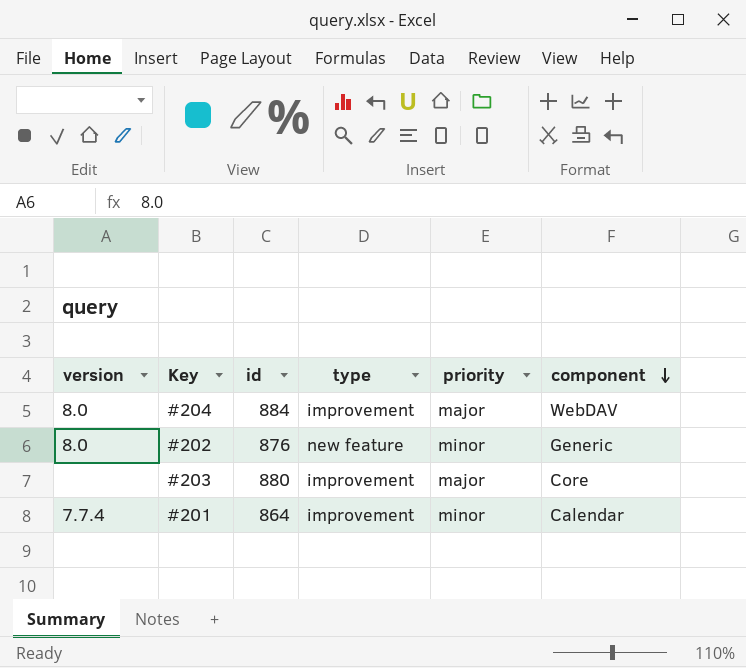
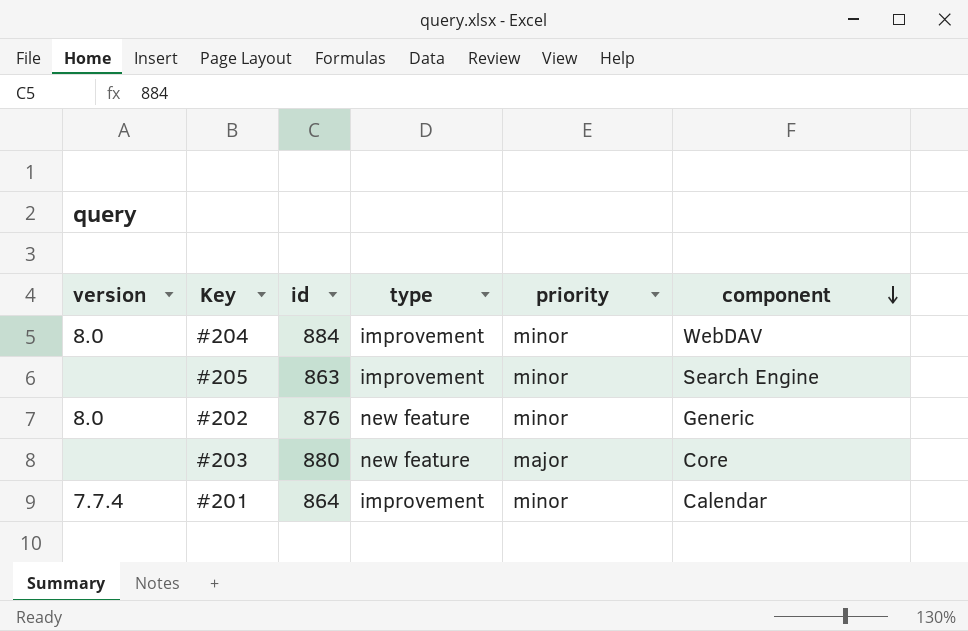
#204 | priority: major -> minor
row #205: none -> none | 863 | improvement | minor | Search Engine
#203 | type: improvement -> new feature

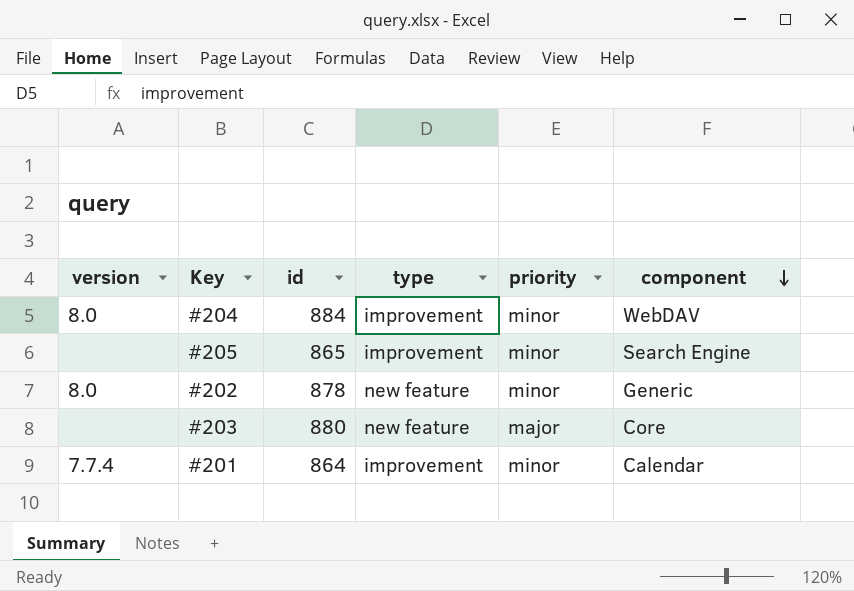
#205 | id: 863 -> 865
#202 | id: 876 -> 878

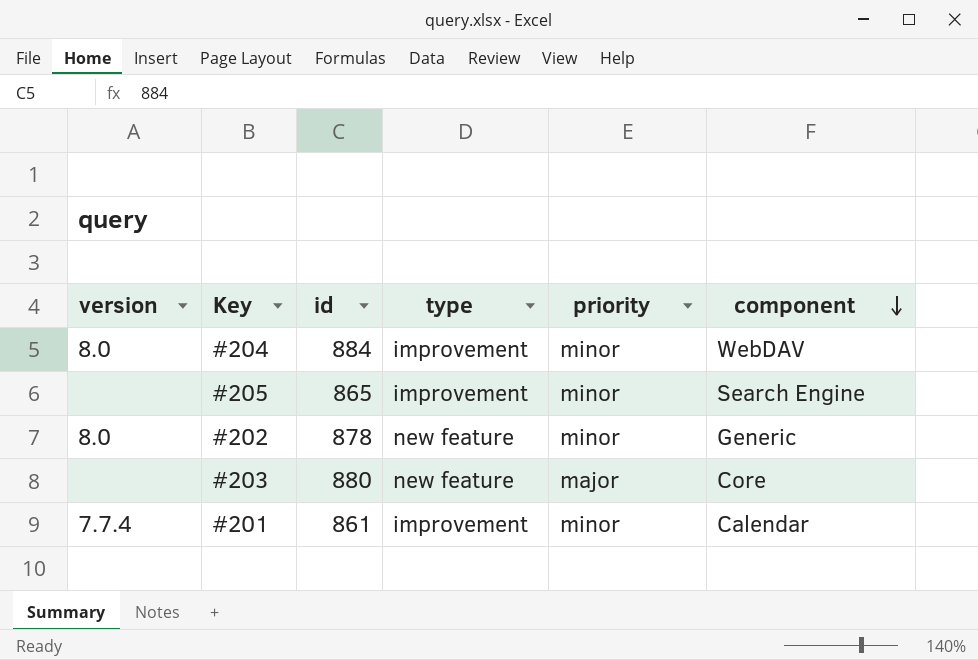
#201 | id: 864 -> 861

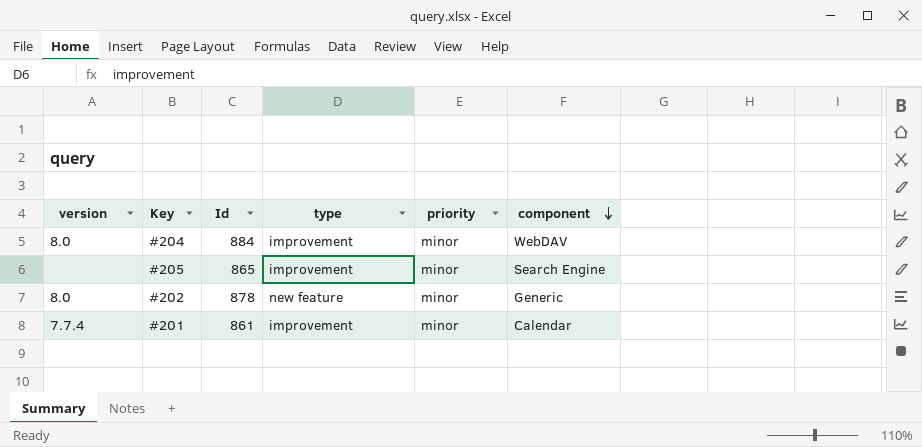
column name: id -> Id
row #203: none | 880 | new feature | major | Core -> none

